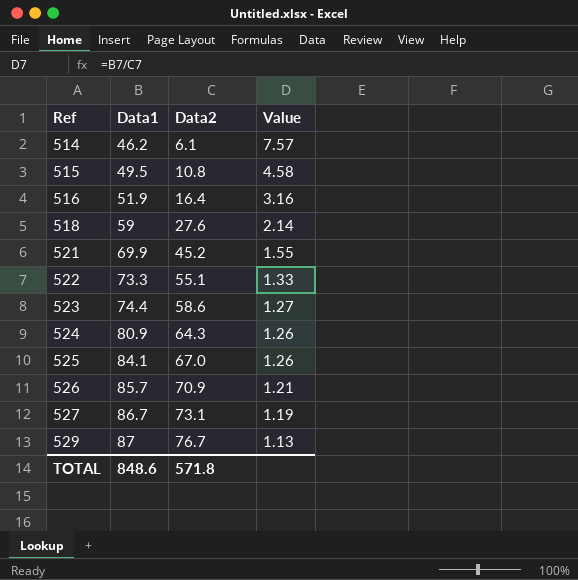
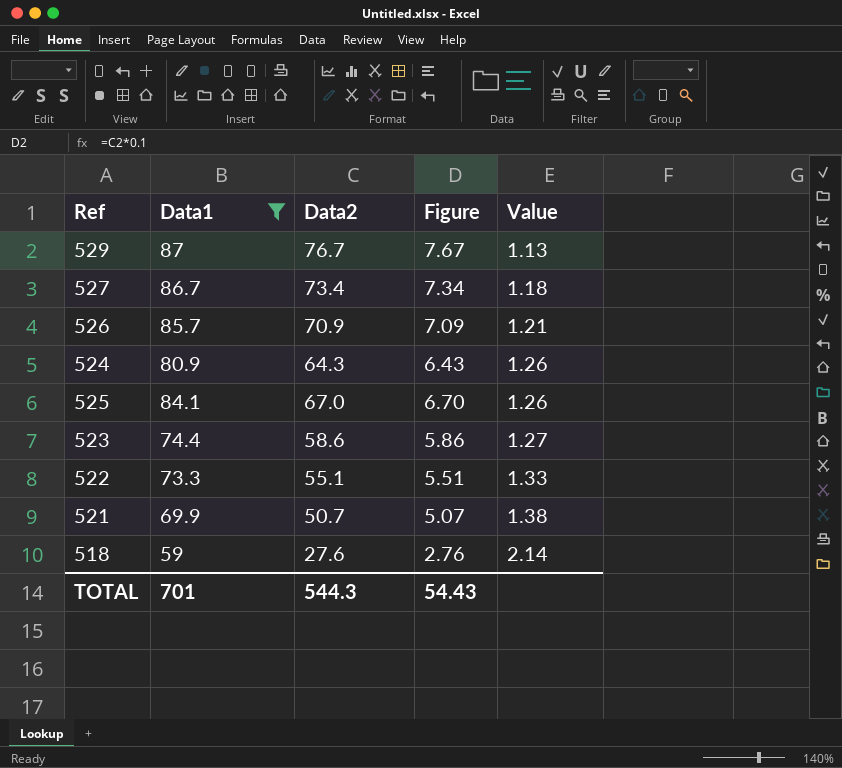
filter: none -> Data1 >= 59
row order: Ref ascending -> Value ascending
column Figure | formula: none -> [Data2] * 0.1
527 | Data2: 73.1 -> 73.4
527 | Value: 1.19 -> 1.18
521 | Data2: 45.2 -> 50.7
521 | Value: 1.55 -> 1.38
TOTAL | Data1: 848.6 -> 701
TOTAL | Data2: 571.8 -> 544.3

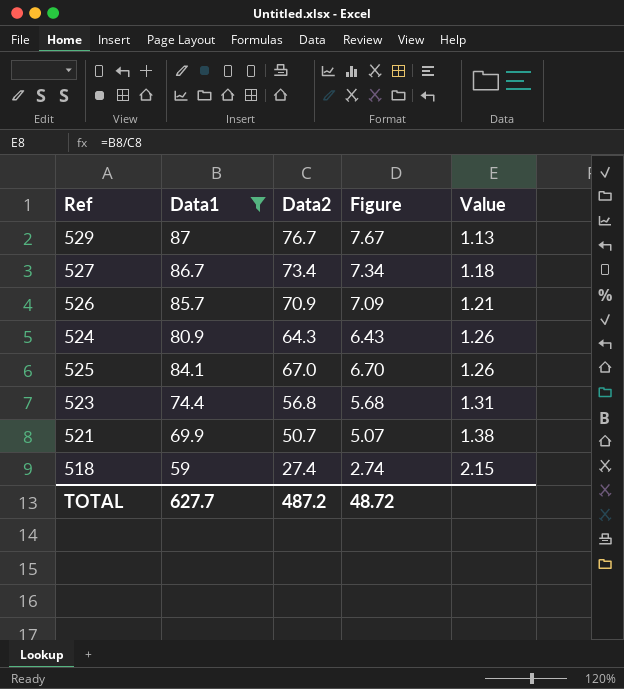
row 522: 73.3 | 55.1 | 5.51 | 1.33 -> none
523 | Data2: 58.6 -> 56.8
523 | Figure: 5.86 -> 5.68
523 | Value: 1.27 -> 1.31
518 | Data2: 27.6 -> 27.4
518 | Figure: 2.76 -> 2.74
518 | Value: 2.14 -> 2.15
TOTAL | Data1: 701 -> 627.7
TOTAL | Data2: 544.3 -> 487.2
TOTAL | Figure: 54.43 -> 48.72

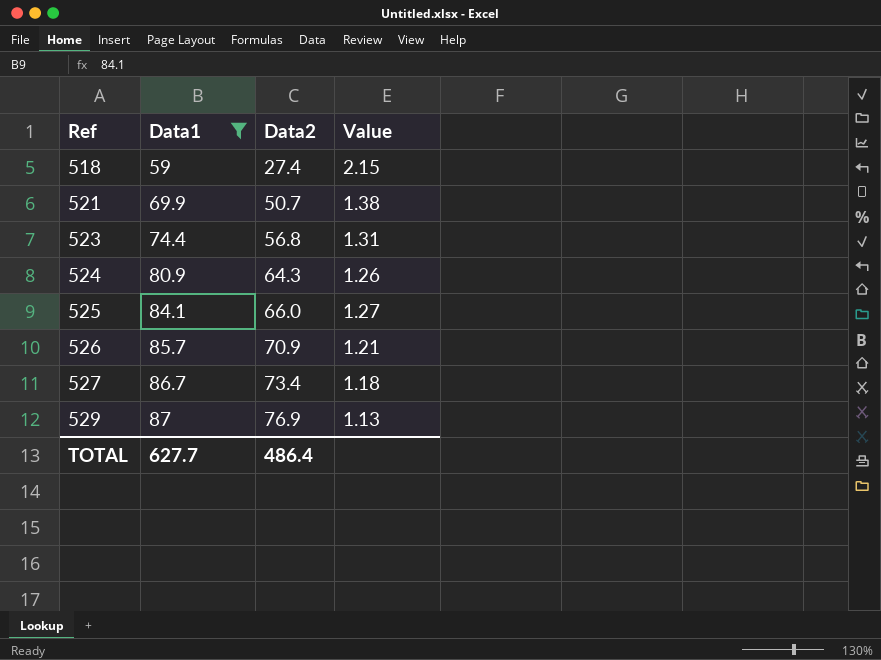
row order: Value ascending -> Ref ascending
column Figure | formula: [Data2] * 0.1 -> none
525 | Data2: 67.0 -> 66.0
525 | Value: 1.26 -> 1.27
529 | Data2: 76.7 -> 76.9
TOTAL | Data2: 487.2 -> 486.4

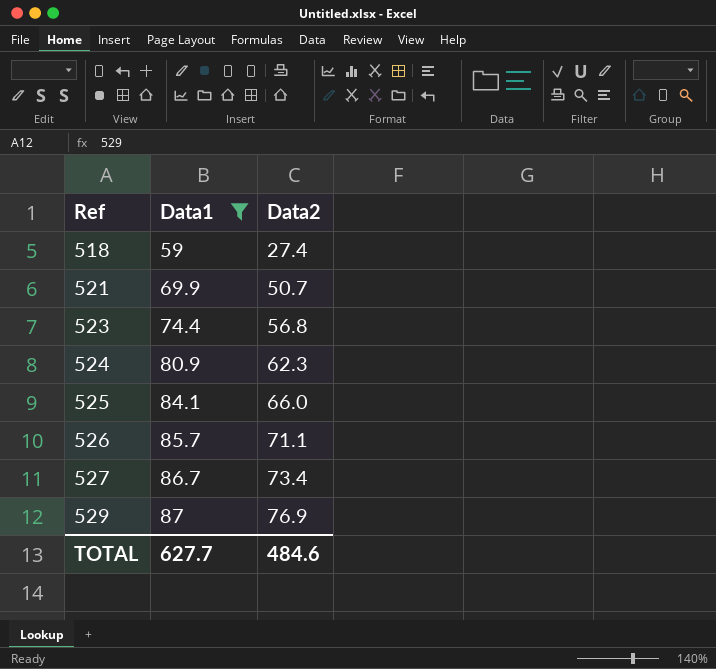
column Value | formula: [Data1] / [Data2] -> none
524 | Data2: 64.3 -> 62.3
526 | Data2: 70.9 -> 71.1
TOTAL | Data2: 486.4 -> 484.6

